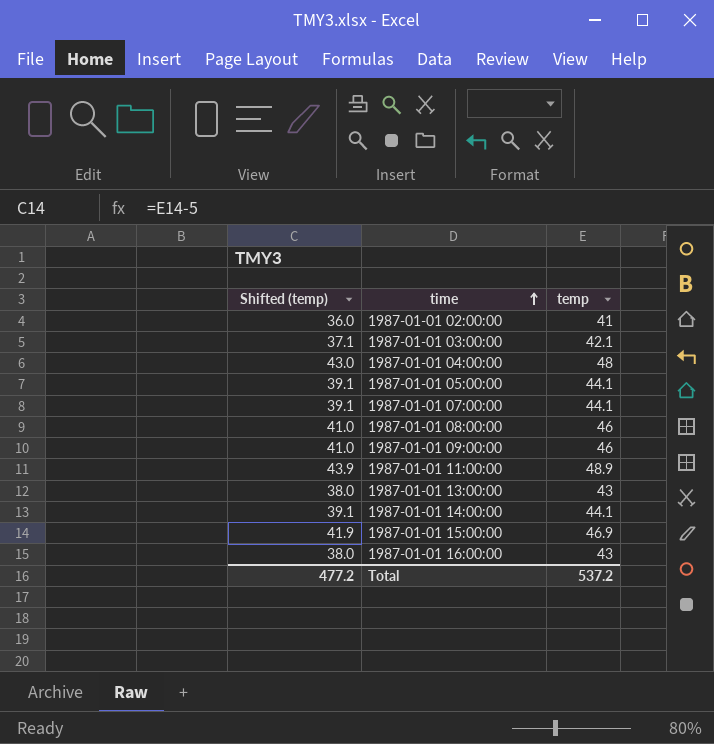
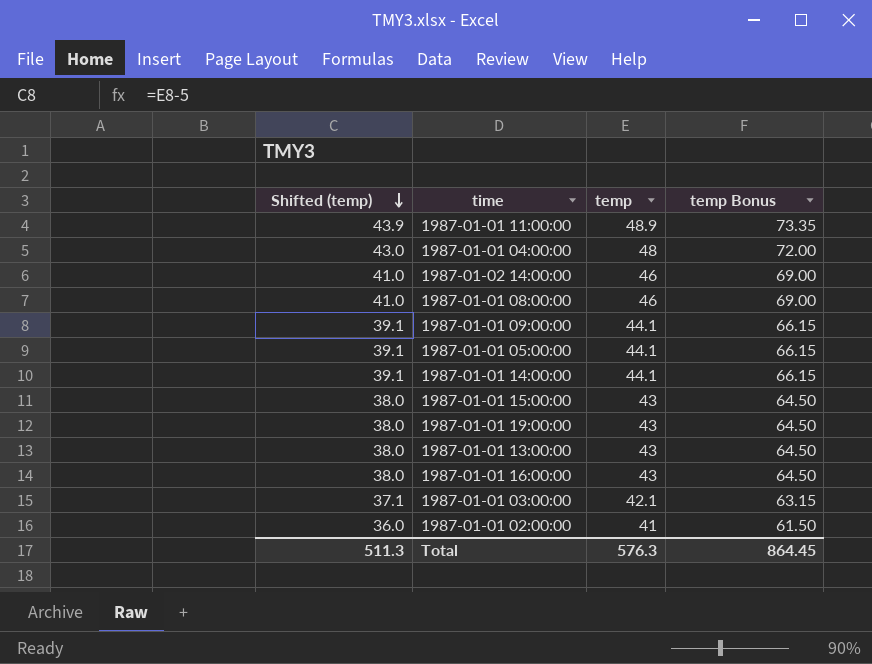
row order: time ascending -> Shifted (temp) descending
column temp Bonus | formula: none -> [temp] * 1.5
row 1987-01-01 07:00:00: 39.1 | 44.1 -> none
row 1987-01-02 14:00:00: none -> 41.0 | 46 | 69.00
1987-01-01 09:00:00 | Shifted (temp): 41.0 -> 39.1
1987-01-01 09:00:00 | temp: 46 -> 44.1
1987-01-01 15:00:00 | Shifted (temp): 41.9 -> 38.0
1987-01-01 15:00:00 | temp: 46.9 -> 43
row 1987-01-01 19:00:00: none -> 38.0 | 43 | 64.50
Total | Shifted (temp): 477.2 -> 511.3
Total | temp: 537.2 -> 576.3

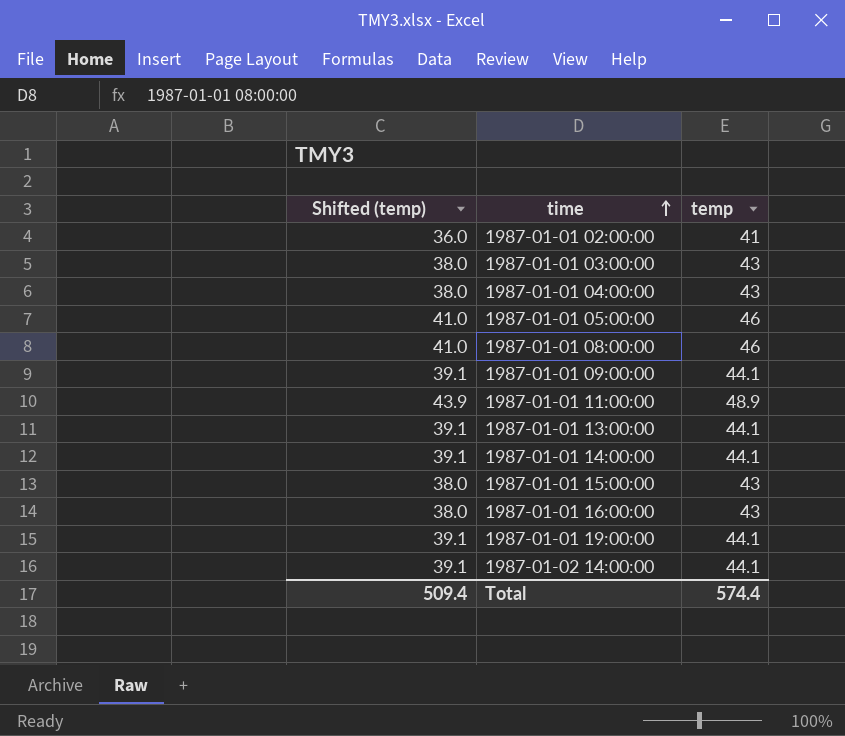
row order: Shifted (temp) descending -> time ascending
column temp Bonus | formula: [temp] * 1.5 -> none
1987-01-01 03:00:00 | Shifted (temp): 37.1 -> 38.0
1987-01-01 03:00:00 | temp: 42.1 -> 43
1987-01-01 04:00:00 | Shifted (temp): 43.0 -> 38.0
1987-01-01 04:00:00 | temp: 48 -> 43
1987-01-01 05:00:00 | Shifted (temp): 39.1 -> 41.0
1987-01-01 05:00:00 | temp: 44.1 -> 46
1987-01-01 13:00:00 | Shifted (temp): 38.0 -> 39.1
1987-01-01 13:00:00 | temp: 43 -> 44.1
1987-01-01 19:00:00 | Shifted (temp): 38.0 -> 39.1
1987-01-01 19:00:00 | temp: 43 -> 44.1
1987-01-02 14:00:00 | Shifted (temp): 41.0 -> 39.1
1987-01-02 14:00:00 | temp: 46 -> 44.1
Total | Shifted (temp): 511.3 -> 509.4
Total | temp: 576.3 -> 574.4

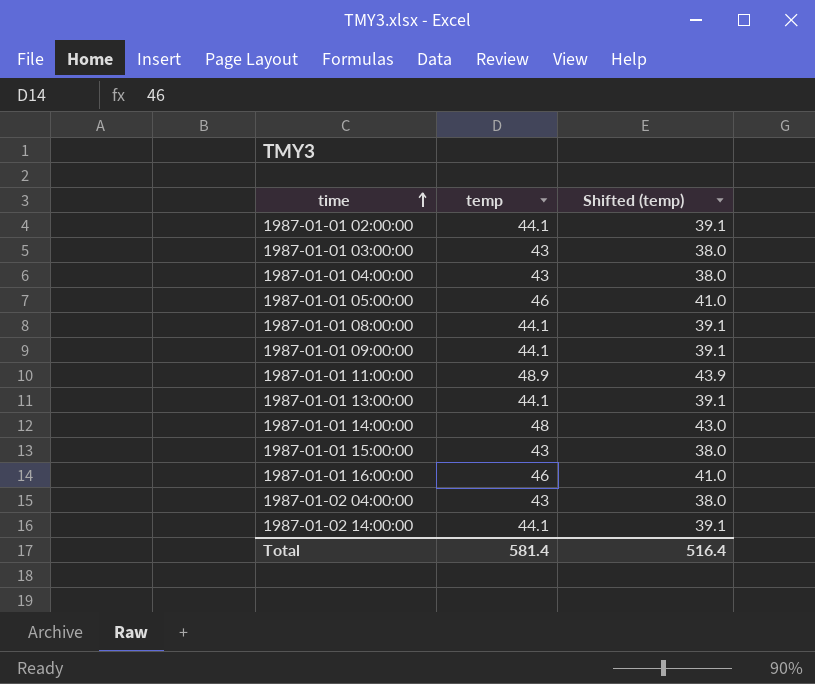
column Shifted (temp) | position: 1 -> 3
row 1987-01-01 19:00:00: 39.1 | 44.1 -> none
1987-01-01 02:00:00 | temp: 41 -> 44.1
1987-01-01 02:00:00 | Shifted (temp): 36.0 -> 39.1
1987-01-01 08:00:00 | temp: 46 -> 44.1
1987-01-01 08:00:00 | Shifted (temp): 41.0 -> 39.1
1987-01-01 14:00:00 | temp: 44.1 -> 48
1987-01-01 14:00:00 | Shifted (temp): 39.1 -> 43.0
1987-01-01 16:00:00 | temp: 43 -> 46
1987-01-01 16:00:00 | Shifted (temp): 38.0 -> 41.0
row 1987-01-02 04:00:00: none -> 43 | 38.0
Total | temp: 574.4 -> 581.4
Total | Shifted (temp): 509.4 -> 516.4

